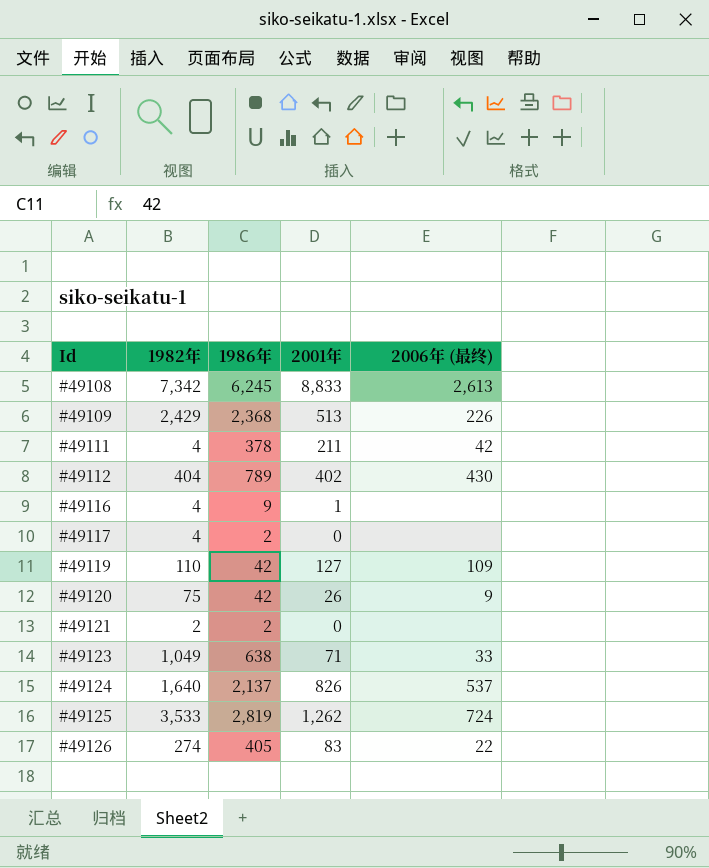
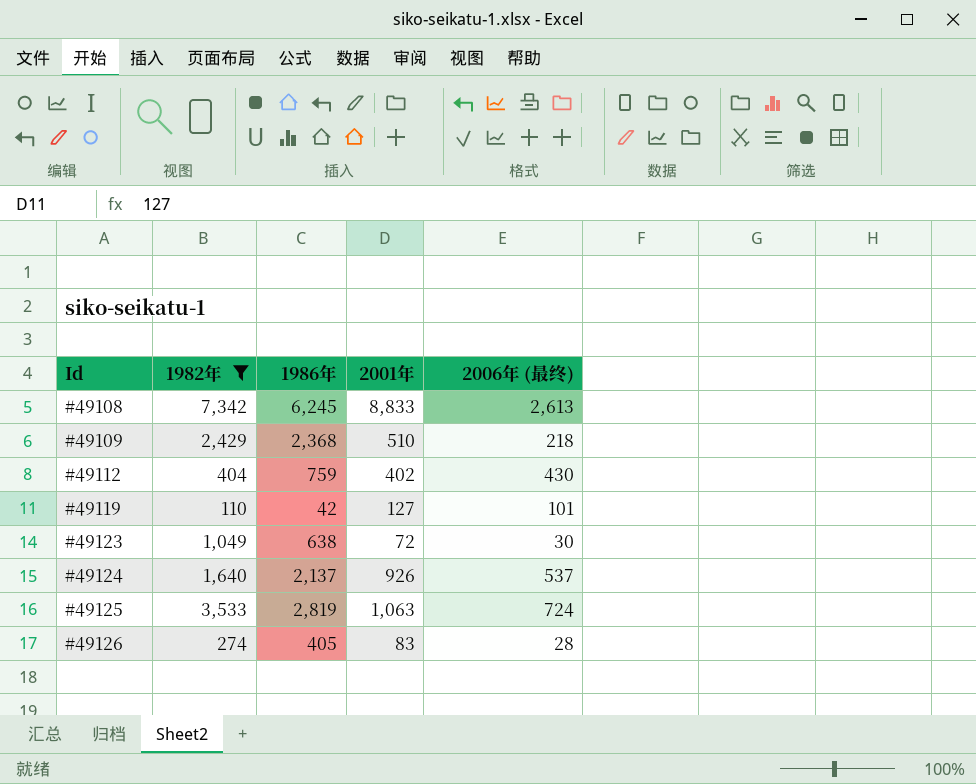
filter: none -> 1982年 >= 110
#49109 | 2001年: 513 -> 510
#49109 | 2006年 (最终): 226 -> 218
#49112 | 1986年: 789 -> 759
#49119 | 2006年 (最终): 109 -> 101
#49123 | 2001年: 71 -> 72
#49123 | 2006年 (最终): 33 -> 30
#49124 | 2001年: 826 -> 926
#49125 | 2001年: 1,262 -> 1,063
#49126 | 2006年 (最终): 22 -> 28

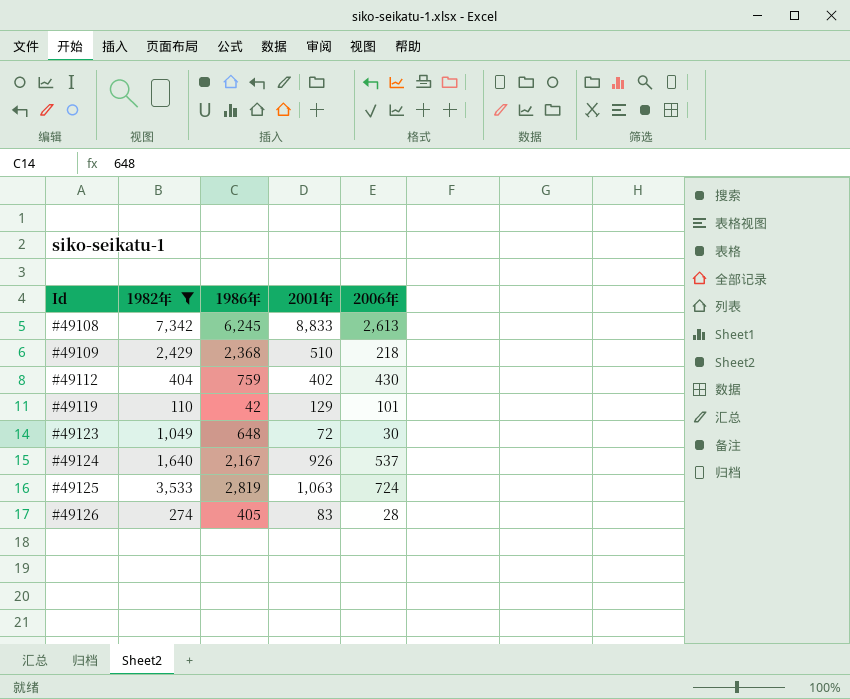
column name: 2006年 (最终) -> 2006年
#49119 | 2001年: 127 -> 129
#49123 | 1986年: 638 -> 648
#49124 | 1986年: 2,137 -> 2,167

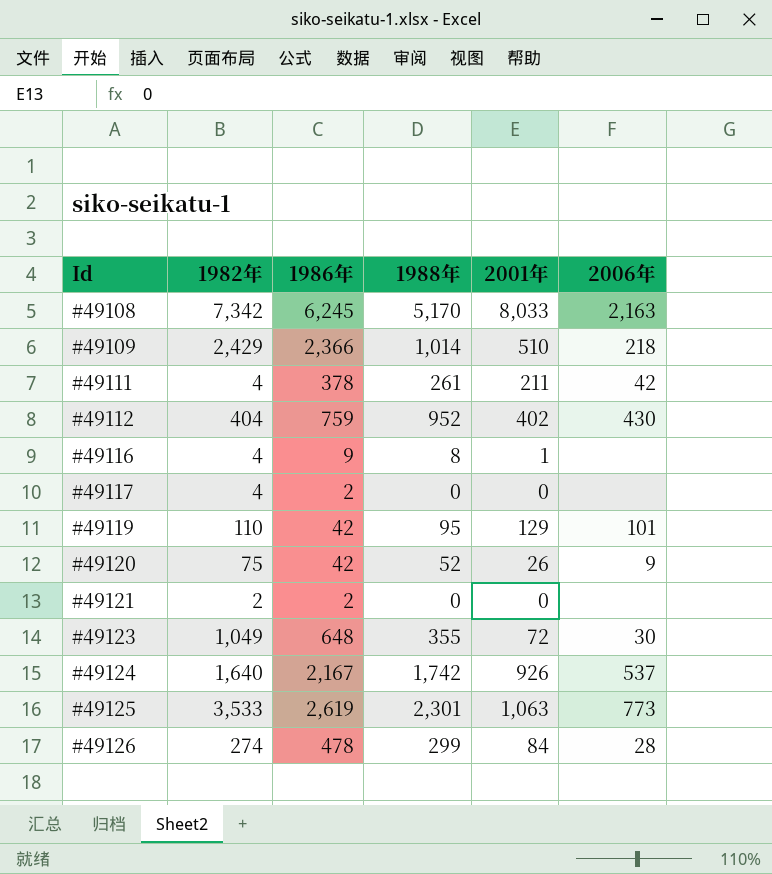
filter: 1982年 >= 110 -> none
column 1988年 | position: none -> 4
#49108 | 2001年: 8,833 -> 8,033
#49108 | 2006年: 2,613 -> 2,163
#49109 | 1986年: 2,368 -> 2,366
#49125 | 1986年: 2,819 -> 2,619
#49125 | 2006年: 724 -> 773
#49126 | 1986年: 405 -> 478
#49126 | 2001年: 83 -> 84

